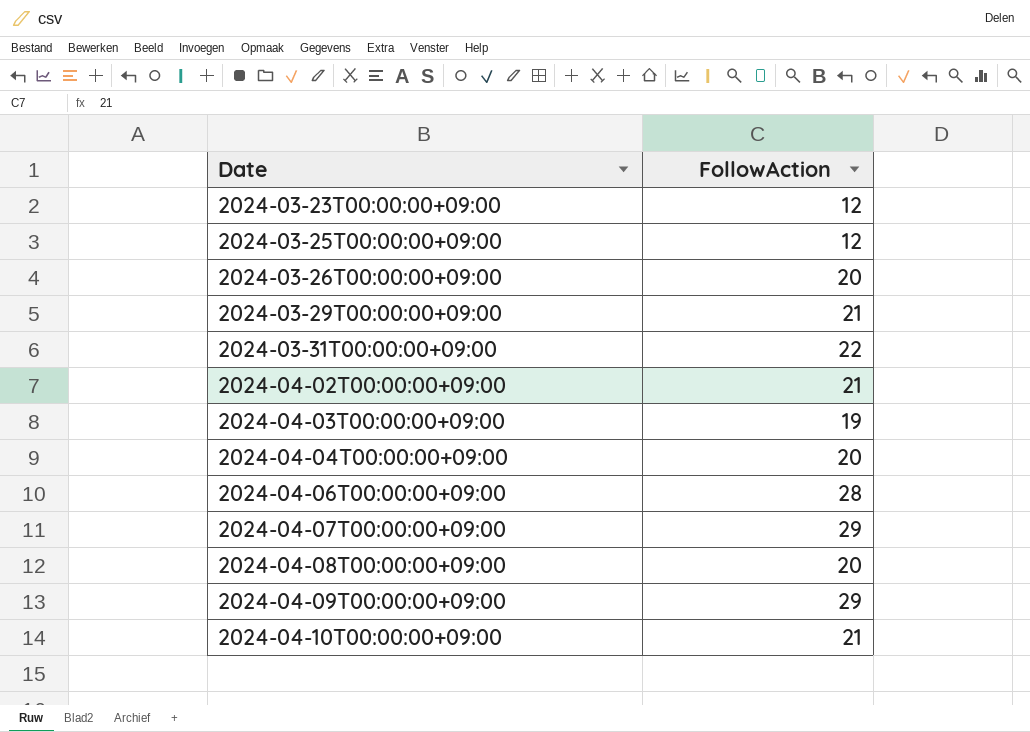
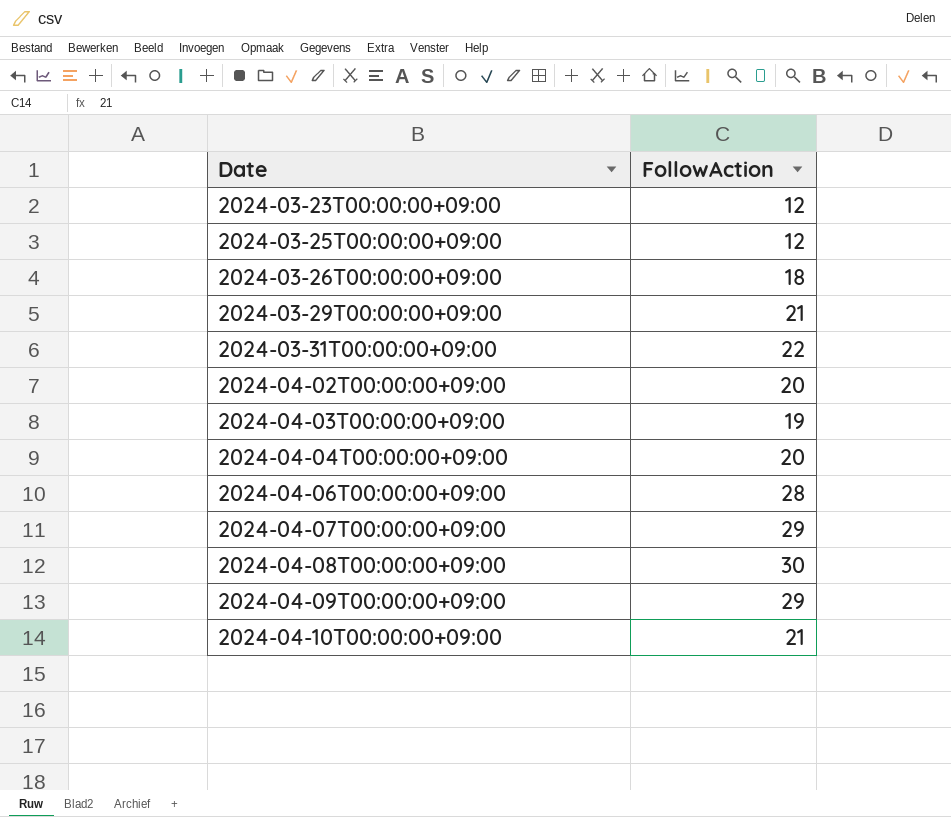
2024-03-26T00:00:00+09:00 | FollowAction: 20 -> 18
2024-04-02T00:00:00+09:00 | FollowAction: 21 -> 20
2024-04-08T00:00:00+09:00 | FollowAction: 20 -> 30

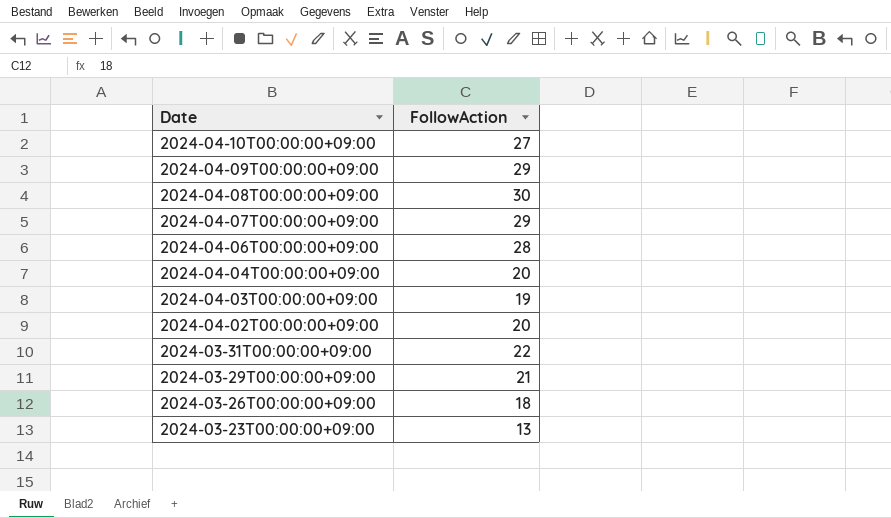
row order: Date ascending -> Date descending
row 2024-03-25T00:00:00+09:00: 12 -> none
2024-04-10T00:00:00+09:00 | FollowAction: 21 -> 27
2024-03-23T00:00:00+09:00 | FollowAction: 12 -> 13

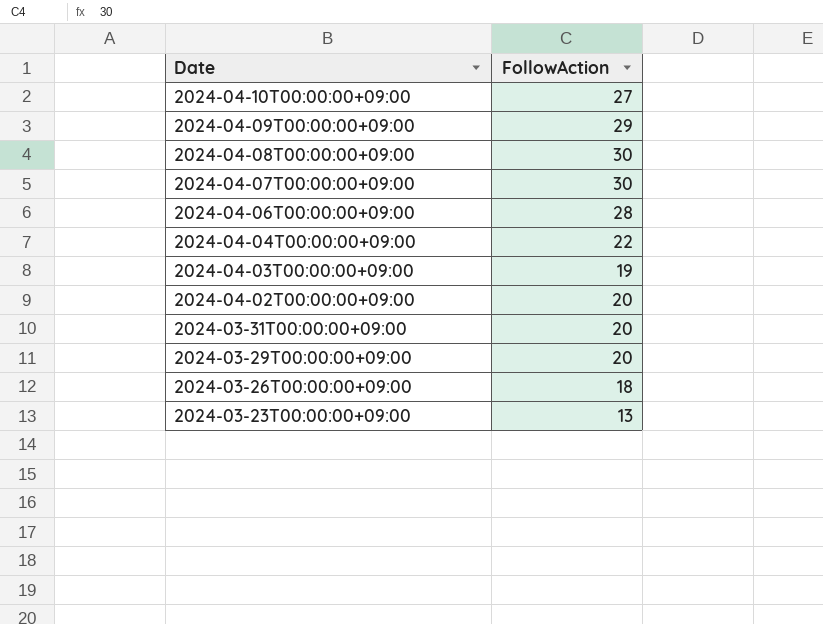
2024-04-07T00:00:00+09:00 | FollowAction: 29 -> 30
2024-04-04T00:00:00+09:00 | FollowAction: 20 -> 22
2024-03-31T00:00:00+09:00 | FollowAction: 22 -> 20
2024-03-29T00:00:00+09:00 | FollowAction: 21 -> 20

